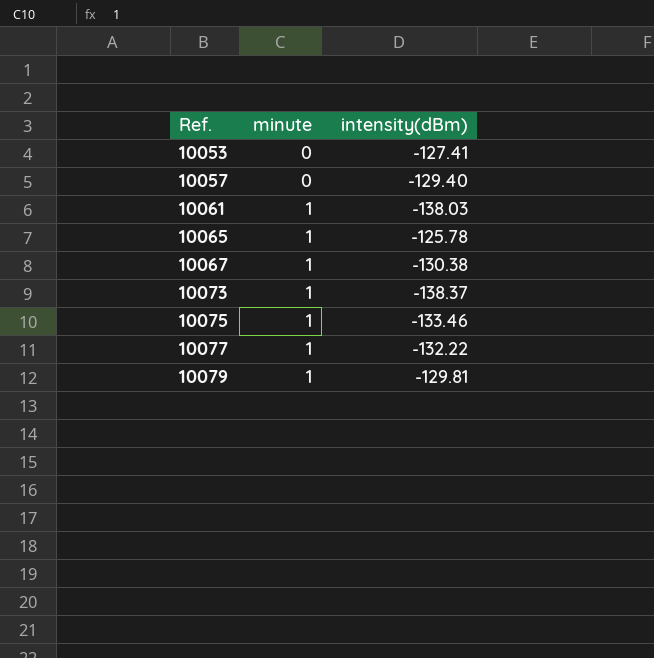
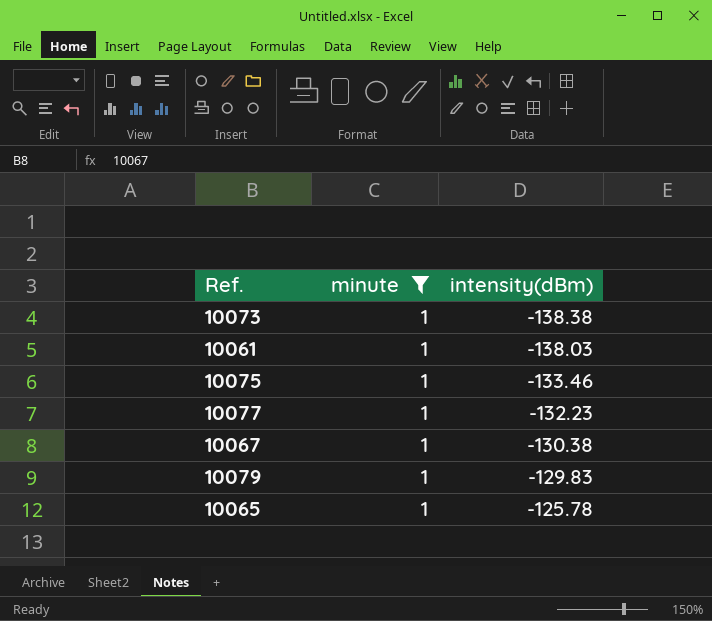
filter: none -> minute = 1
row order: Ref. ascending -> intensity(dBm) ascending
10073 | intensity(dBm): -138.37 -> -138.38
10077 | intensity(dBm): -132.22 -> -132.23
10079 | intensity(dBm): -129.81 -> -129.83

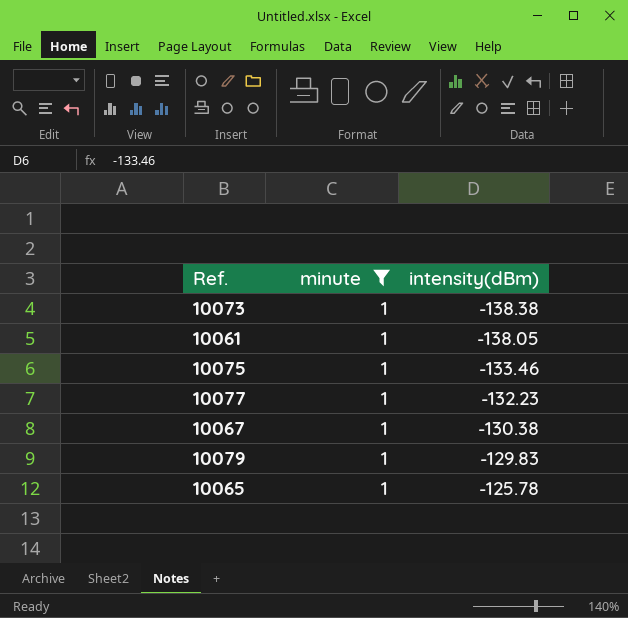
10061 | intensity(dBm): -138.03 -> -138.05

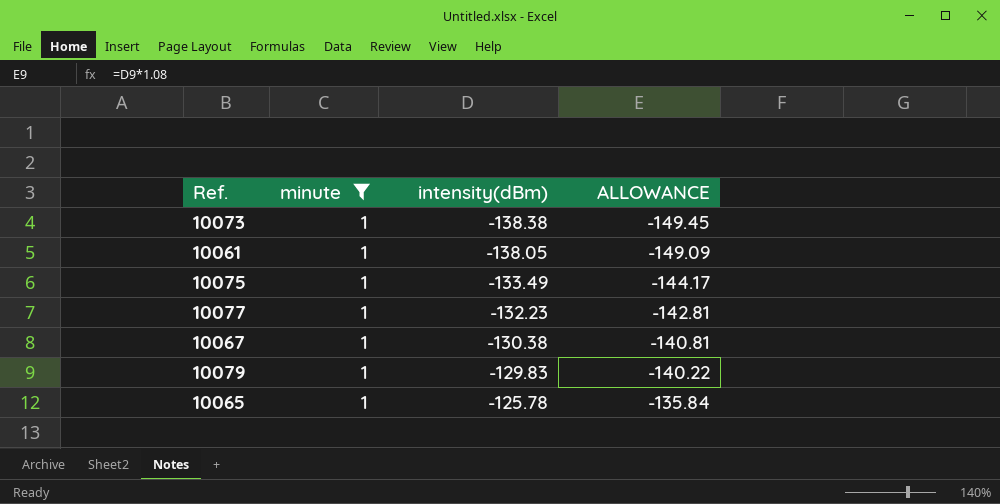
column ALLOWANCE | formula: none -> [intensity(dBm)] * 1.08
10075 | intensity(dBm): -133.46 -> -133.49

